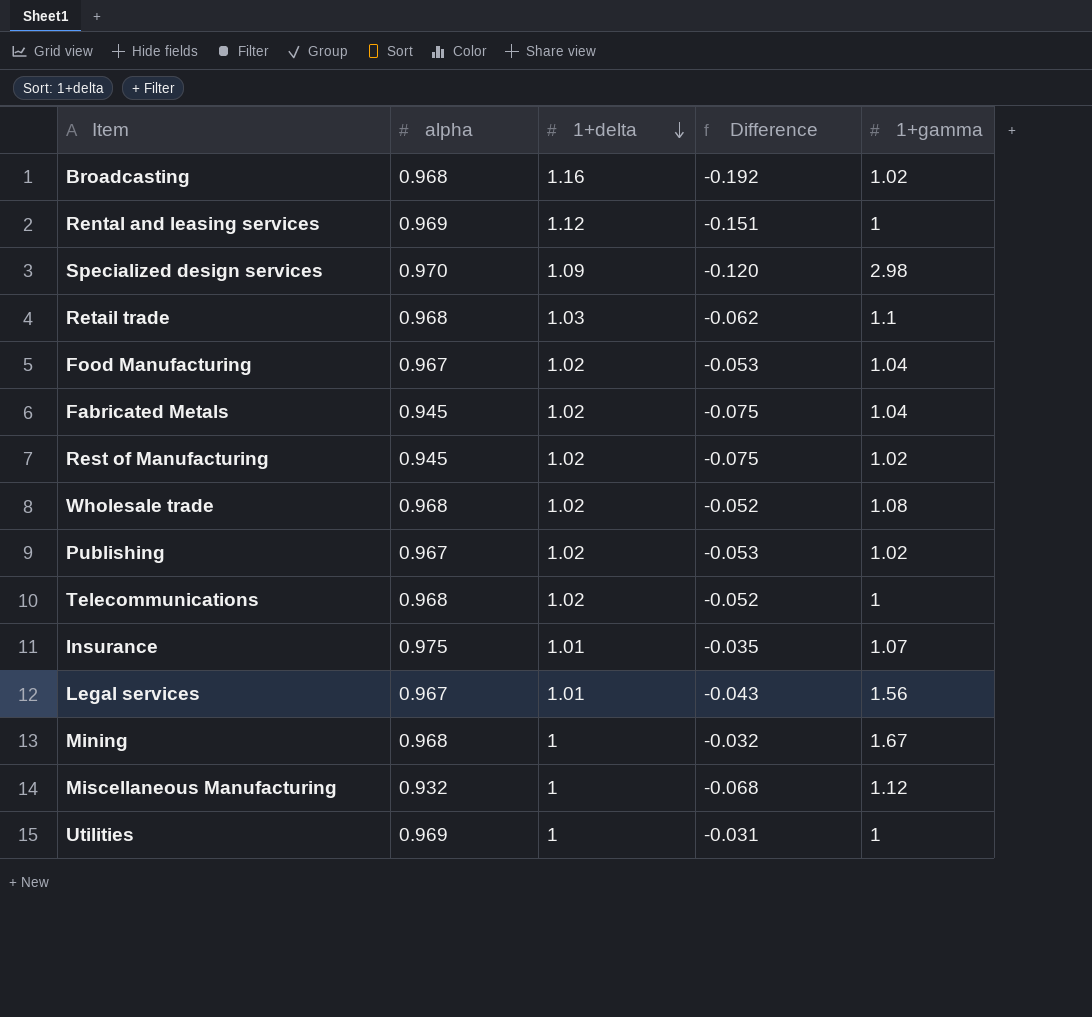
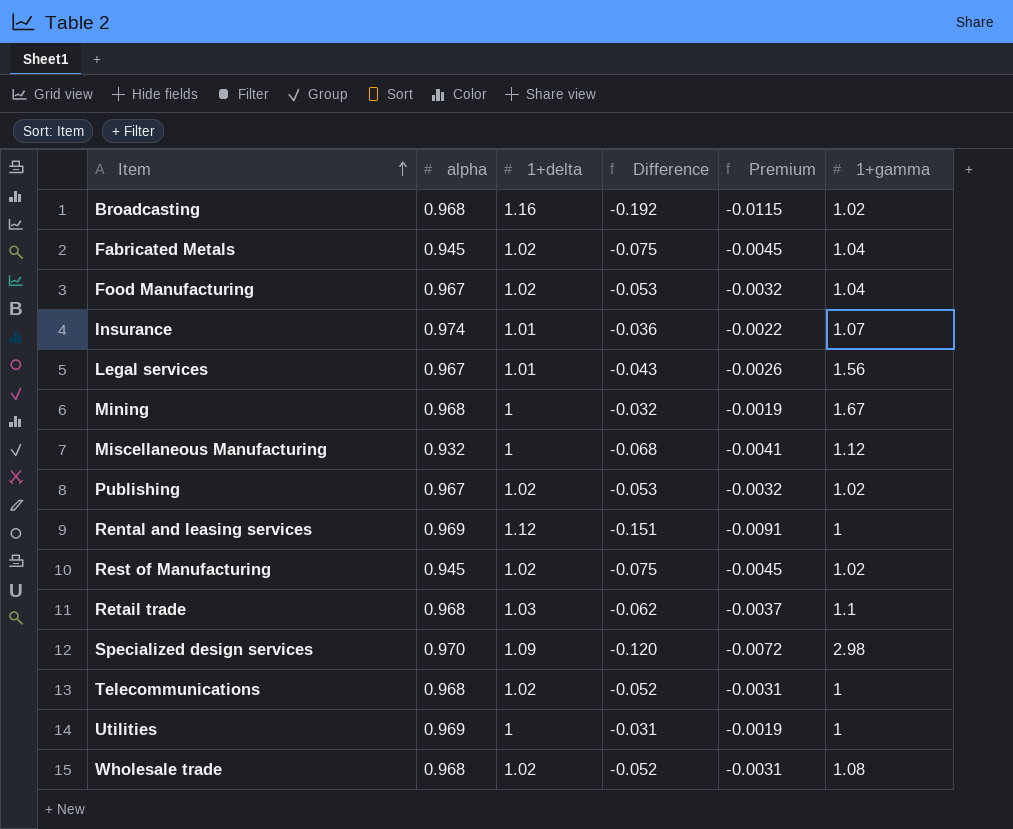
row order: 1+delta descending -> Item ascending
column Premium | formula: none -> [Difference] * 0.06
Insurance | alpha: 0.975 -> 0.974
Insurance | Difference: -0.035 -> -0.036

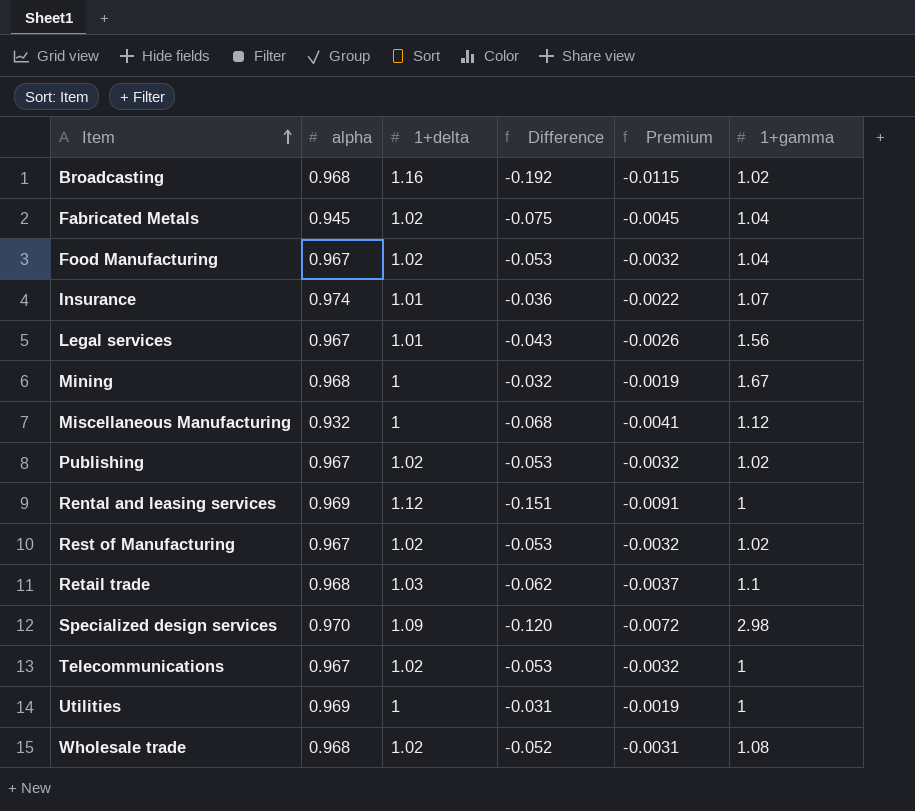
Rest of Manufacturing | alpha: 0.945 -> 0.967
Rest of Manufacturing | Difference: -0.075 -> -0.053
Rest of Manufacturing | Premium: -0.0045 -> -0.0032
Telecommunications | alpha: 0.968 -> 0.967
Telecommunications | Difference: -0.052 -> -0.053
Telecommunications | Premium: -0.0031 -> -0.0032

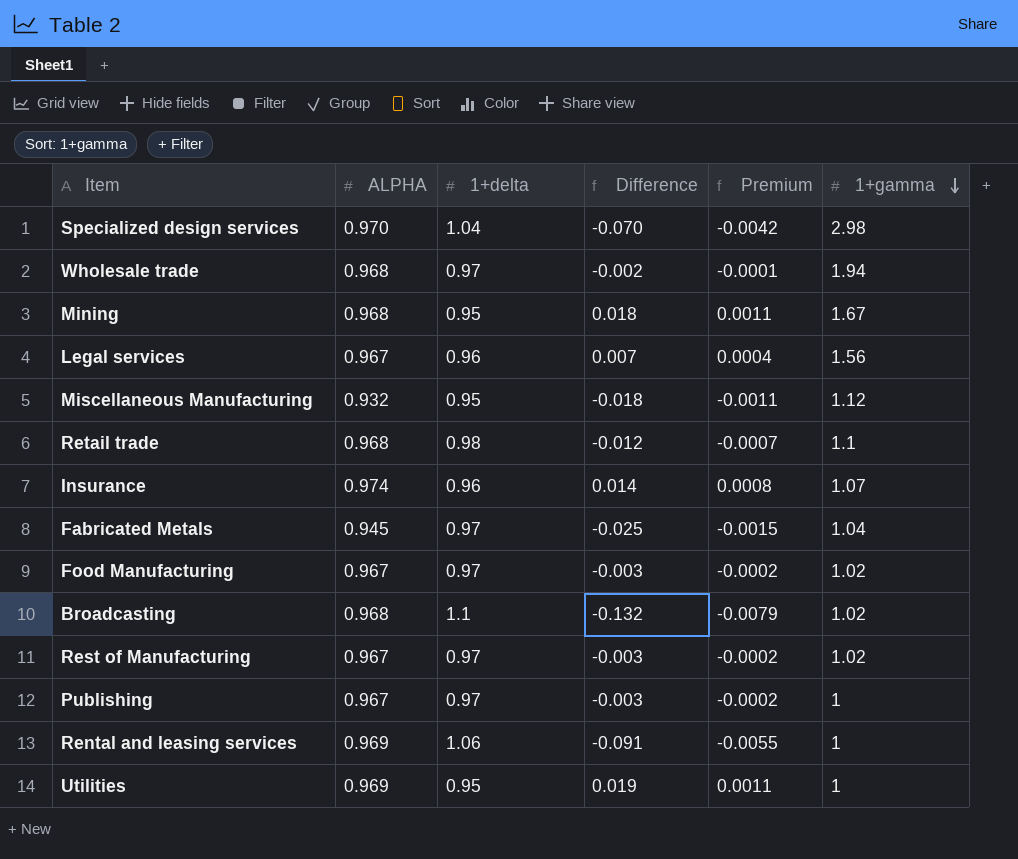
row order: Item ascending -> 1+gamma descending
column name: alpha -> ALPHA
row Telecommunications: 0.967 | 1.02 | -0.053 | -0.0032 | 1 -> none
Specialized design services | 1+delta: 1.09 -> 1.04
Specialized design services | Difference: -0.120 -> -0.070
Specialized design services | Premium: -0.0072 -> -0.0042
Wholesale trade | 1+delta: 1.02 -> 0.97
Wholesale trade | Difference: -0.052 -> -0.002
Wholesale trade | Premium: -0.0031 -> -0.0001
Wholesale trade | 1+gamma: 1.08 -> 1.94
Mining | 1+delta: 1 -> 0.95
Mining | Difference: -0.032 -> 0.018
Mining | Premium: -0.0019 -> 0.0011
Legal services | 1+delta: 1.01 -> 0.96
Legal services | Difference: -0.043 -> 0.007
Legal services | Premium: -0.0026 -> 0.0004
Miscellaneous Manufacturing | 1+delta: 1 -> 0.95
Miscellaneous Manufacturing | Difference: -0.068 -> -0.018
Miscellaneous Manufacturing | Premium: -0.0041 -> -0.0011
Retail trade | 1+delta: 1.03 -> 0.98
Retail trade | Difference: -0.062 -> -0.012
Retail trade | Premium: -0.0037 -> -0.0007
Insurance | 1+delta: 1.01 -> 0.96
Insurance | Difference: -0.036 -> 0.014
Insurance | Premium: -0.0022 -> 0.0008
Fabricated Metals | 1+delta: 1.02 -> 0.97
Fabricated Metals | Difference: -0.075 -> -0.025
Fabricated Metals | Premium: -0.0045 -> -0.0015
Food Manufacturing | 1+delta: 1.02 -> 0.97
Food Manufacturing | Difference: -0.053 -> -0.003
Food Manufacturing | Premium: -0.0032 -> -0.0002
Food Manufacturing | 1+gamma: 1.04 -> 1.02
Broadcasting | 1+delta: 1.16 -> 1.1
Broadcasting | Difference: -0.192 -> -0.132
Broadcasting | Premium: -0.0115 -> -0.0079
Rest of Manufacturing | 1+delta: 1.02 -> 0.97
Rest of Manufacturing | Difference: -0.053 -> -0.003
Rest of Manufacturing | Premium: -0.0032 -> -0.0002
Publishing | 1+delta: 1.02 -> 0.97
Publishing | Difference: -0.053 -> -0.003
Publishing | Premium: -0.0032 -> -0.0002
Publishing | 1+gamma: 1.02 -> 1
Rental and leasing services | 1+delta: 1.12 -> 1.06
Rental and leasing services | Difference: -0.151 -> -0.091
Rental and leasing services | Premium: -0.0091 -> -0.0055
Utilities | 1+delta: 1 -> 0.95
Utilities | Difference: -0.031 -> 0.019
Utilities | Premium: -0.0019 -> 0.0011

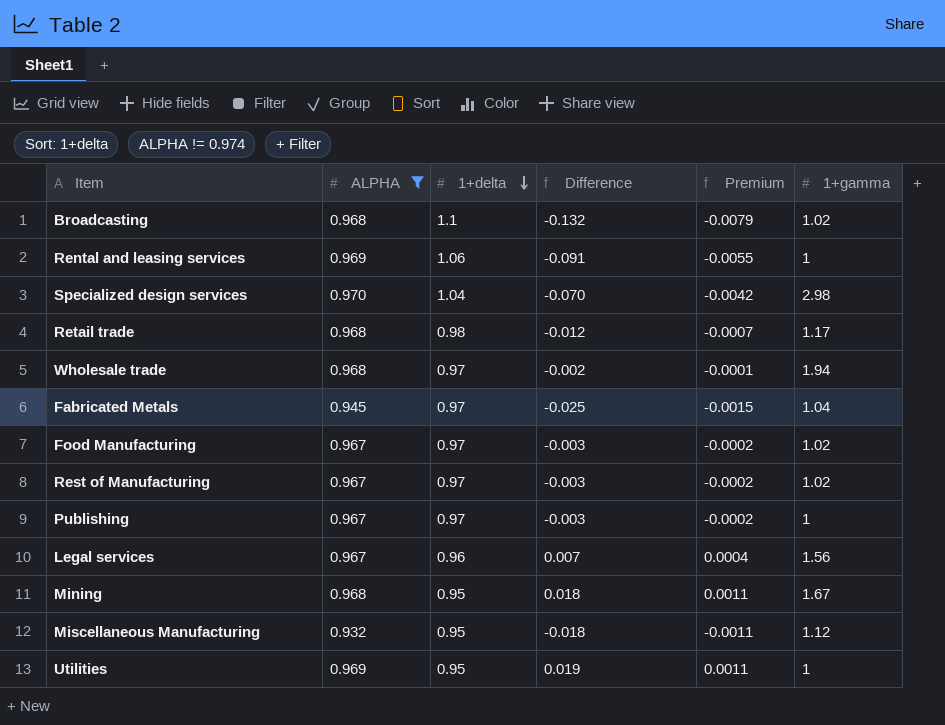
filter: none -> ALPHA != 0.974
row order: 1+gamma descending -> 1+delta descending
Retail trade | 1+gamma: 1.1 -> 1.17

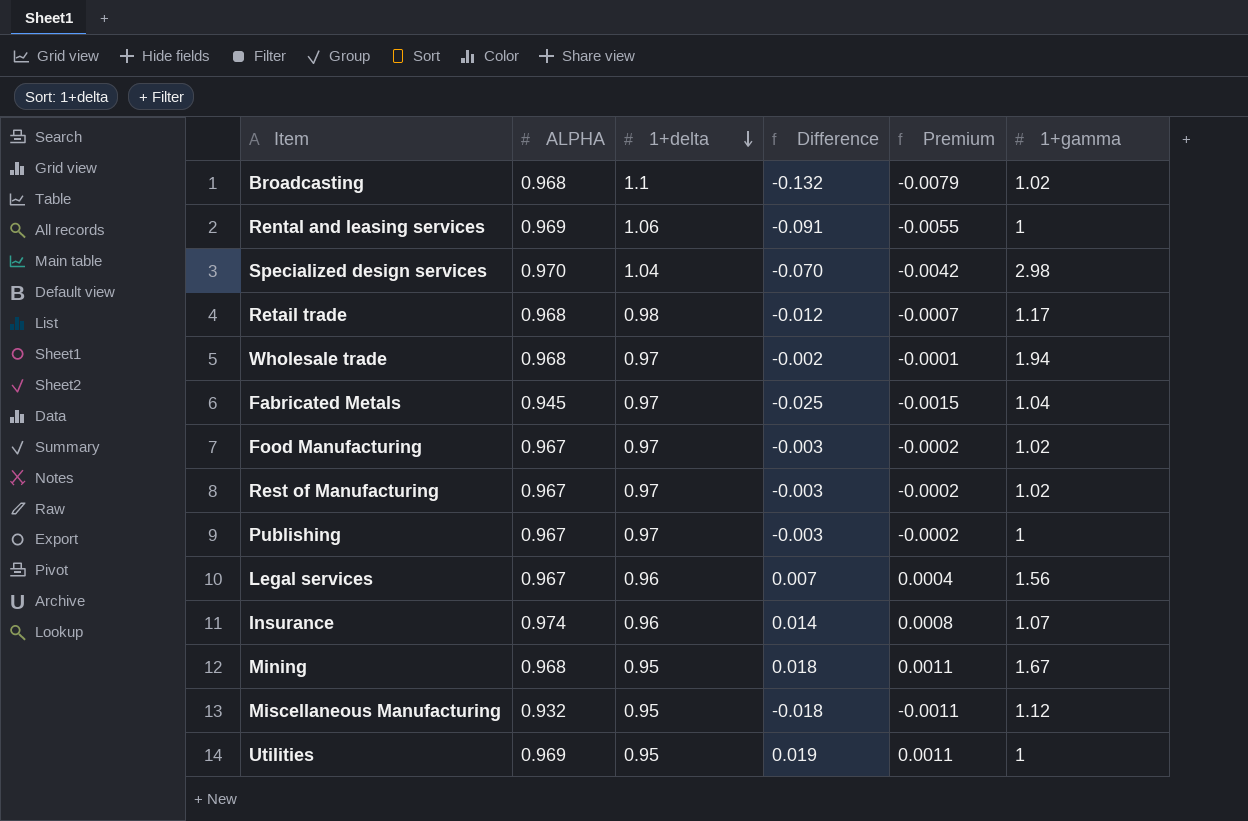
filter: ALPHA != 0.974 -> none

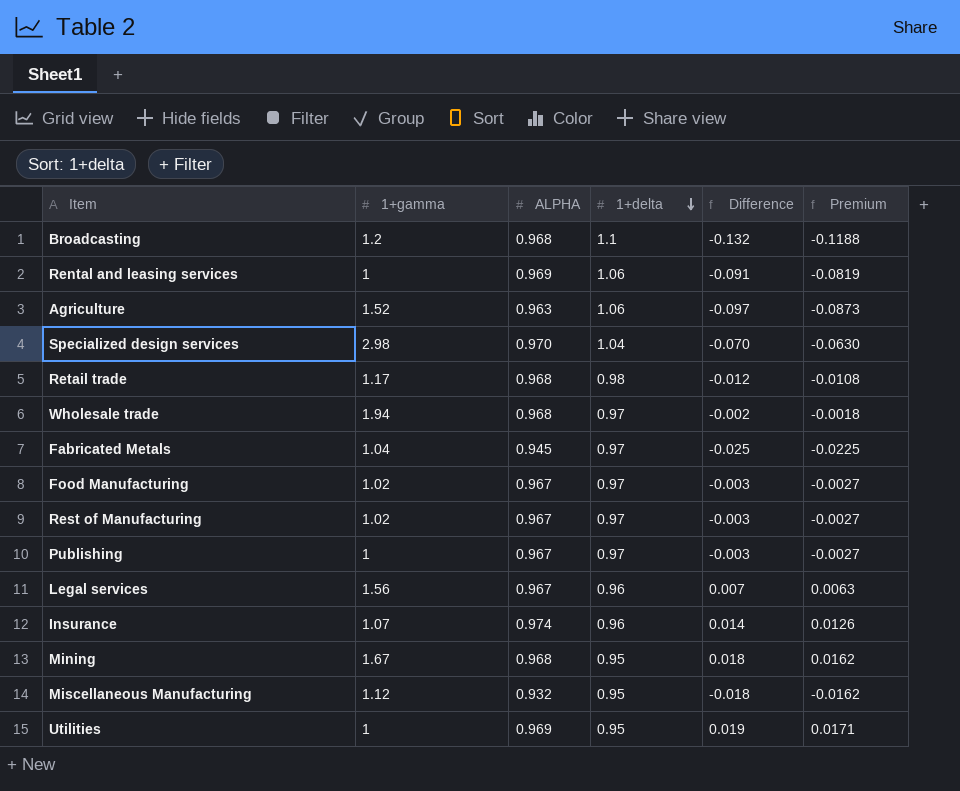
column 1+gamma | position: 6 -> 2
column Premium | formula: [Difference] * 0.06 -> [Difference] * 0.9
Broadcasting | 1+gamma: 1.02 -> 1.2
row Agriculture: none -> 1.52 | 0.963 | 1.06 | -0.097 | -0.0873

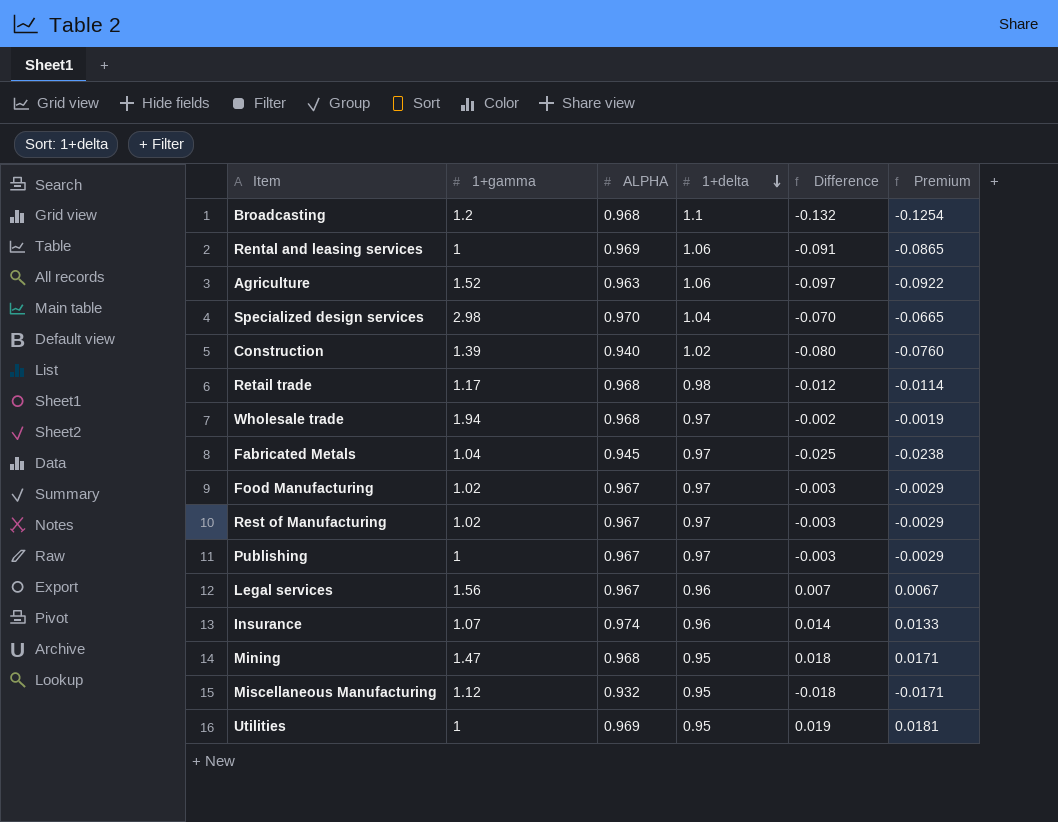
column Premium | formula: [Difference] * 0.9 -> [Difference] * 0.95
row Construction: none -> 1.39 | 0.940 | 1.02 | -0.080 | -0.0760
Mining | 1+gamma: 1.67 -> 1.47

